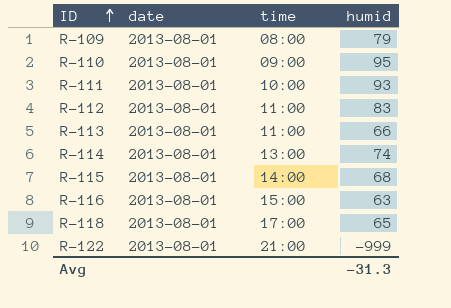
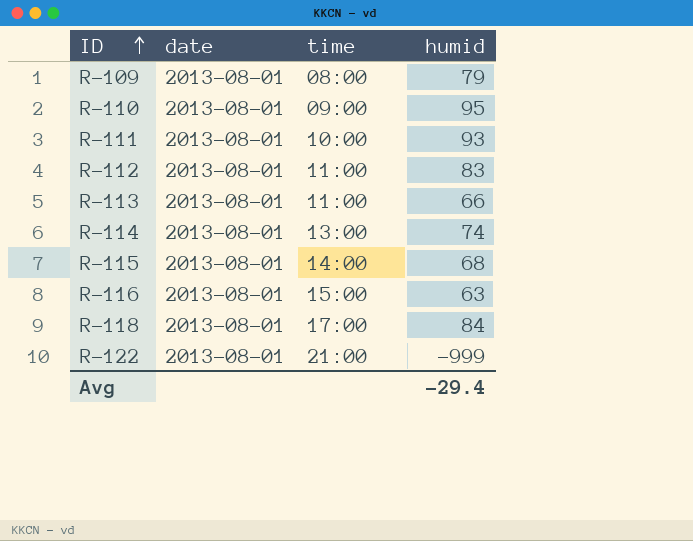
R-118 | humid: 65 -> 84
Avg | humid: -31.3 -> -29.4

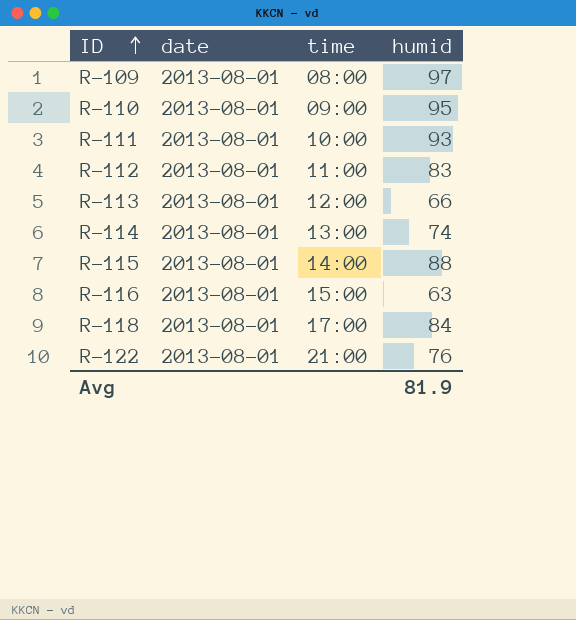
R-109 | humid: 79 -> 97
R-113 | time: 11:00 -> 12:00
R-115 | humid: 68 -> 88
R-122 | humid: -999 -> 76
Avg | humid: -29.4 -> 81.9

